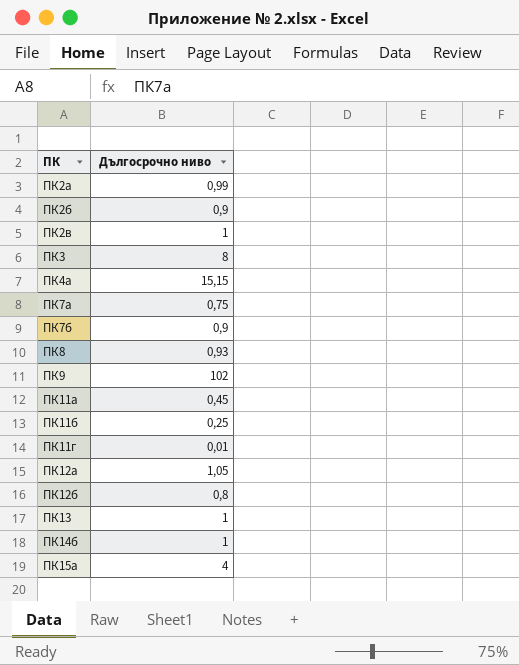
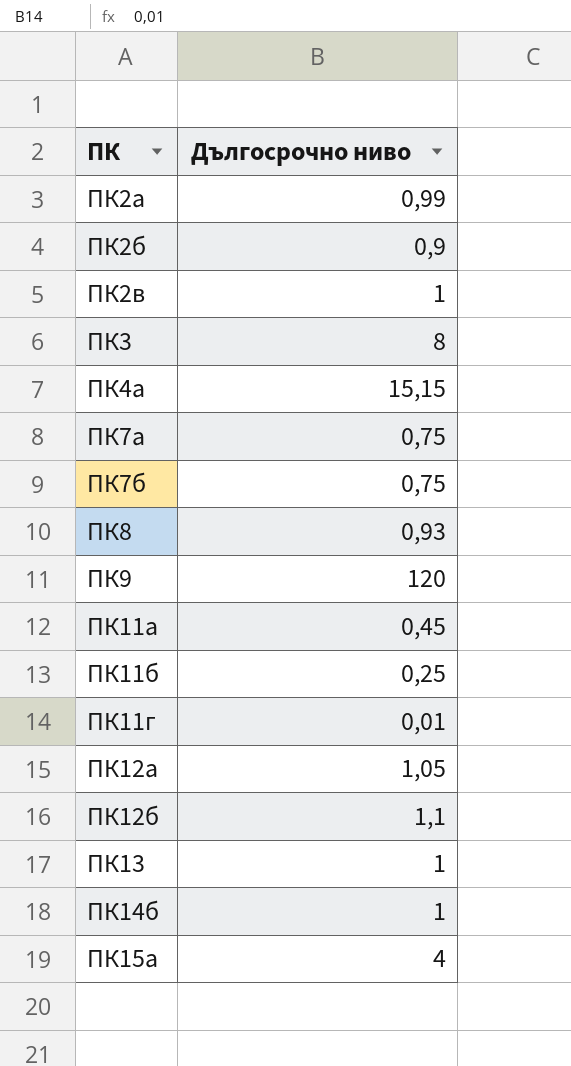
ПК7б | Дългосрочно ниво: 0,9 -> 0,75
ПК9 | Дългосрочно ниво: 102 -> 120
ПК12б | Дългосрочно ниво: 0,8 -> 1,1

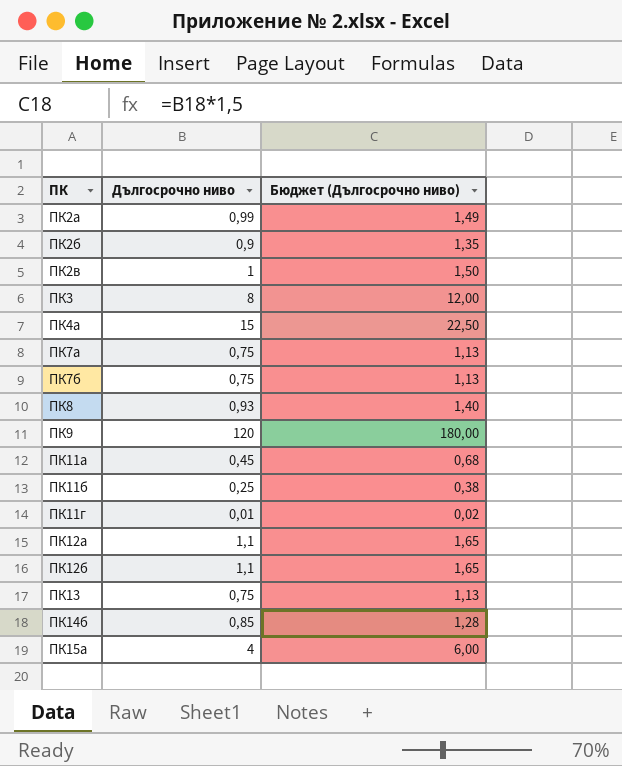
column Бюджет (Дългосрочно ниво) | formula: none -> [Дългосрочно ниво] * 1,5
ПК4а | Дългосрочно ниво: 15,15 -> 15
ПК12а | Дългосрочно ниво: 1,05 -> 1,1
ПК13 | Дългосрочно ниво: 1 -> 0,75
ПК14б | Дългосрочно ниво: 1 -> 0,85

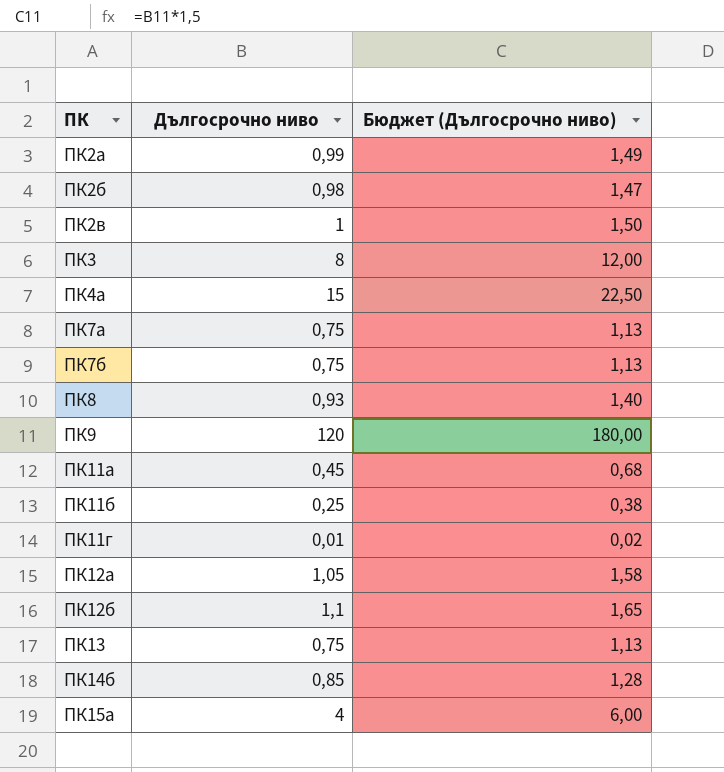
ПК2б | Дългосрочно ниво: 0,9 -> 0,98
ПК2б | Бюджет (Дългосрочно ниво): 1,35 -> 1,47
ПК12а | Дългосрочно ниво: 1,1 -> 1,05
ПК12а | Бюджет (Дългосрочно ниво): 1,65 -> 1,58

